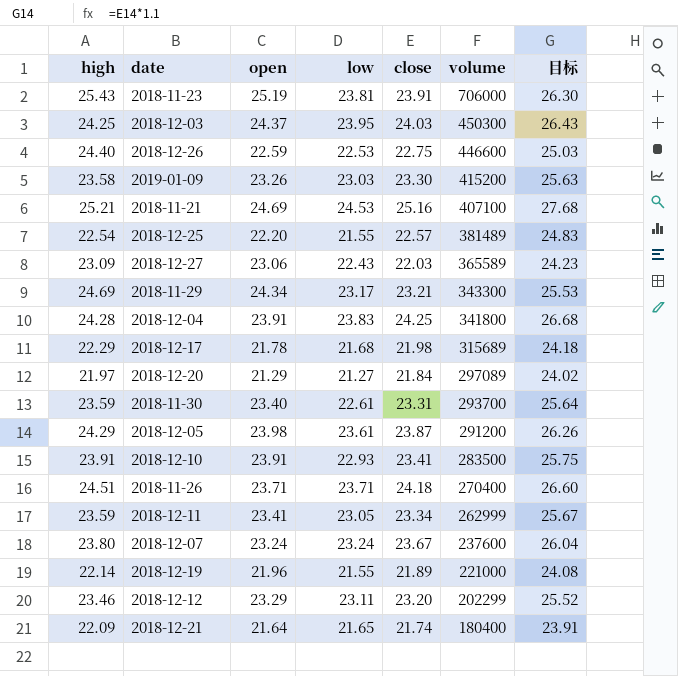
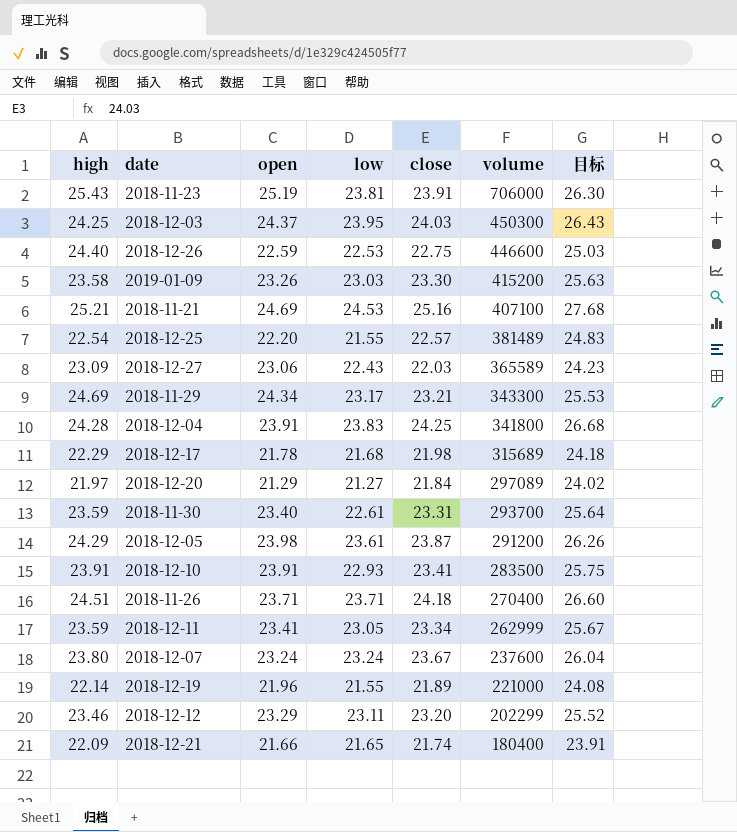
2018-12-21 | open: 21.64 -> 21.66

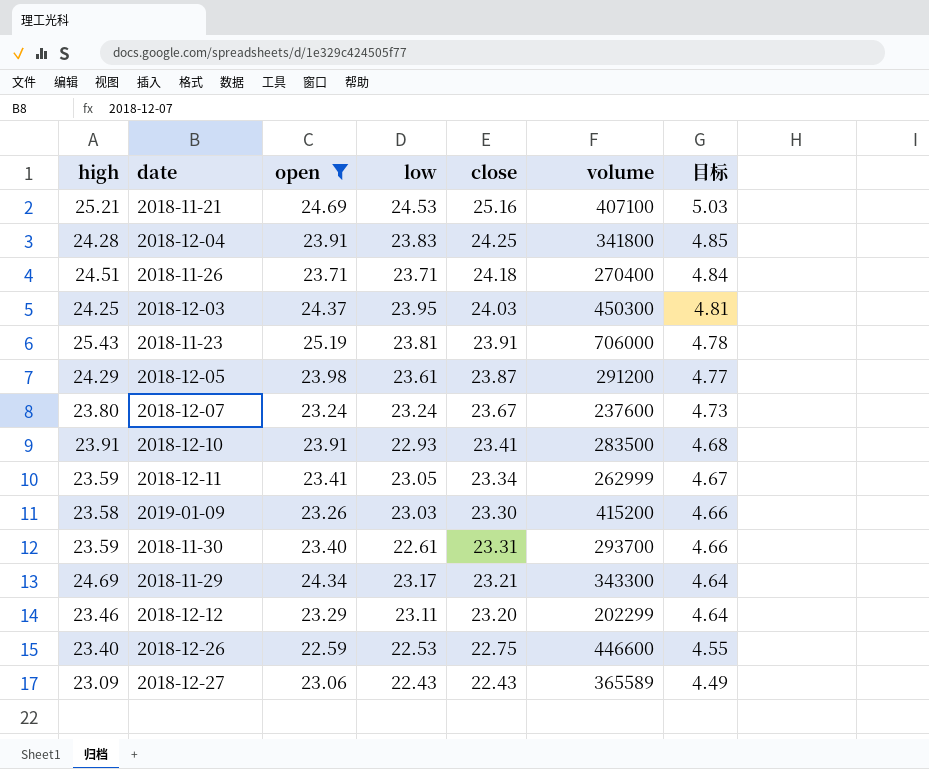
filter: none -> open >= 22.59
row order: volume descending -> 目标 descending
column 目标 | formula: [close] * 1.1 -> [close] * 0.2
2018-12-26 | high: 24.40 -> 23.40
2018-12-27 | close: 22.03 -> 22.43

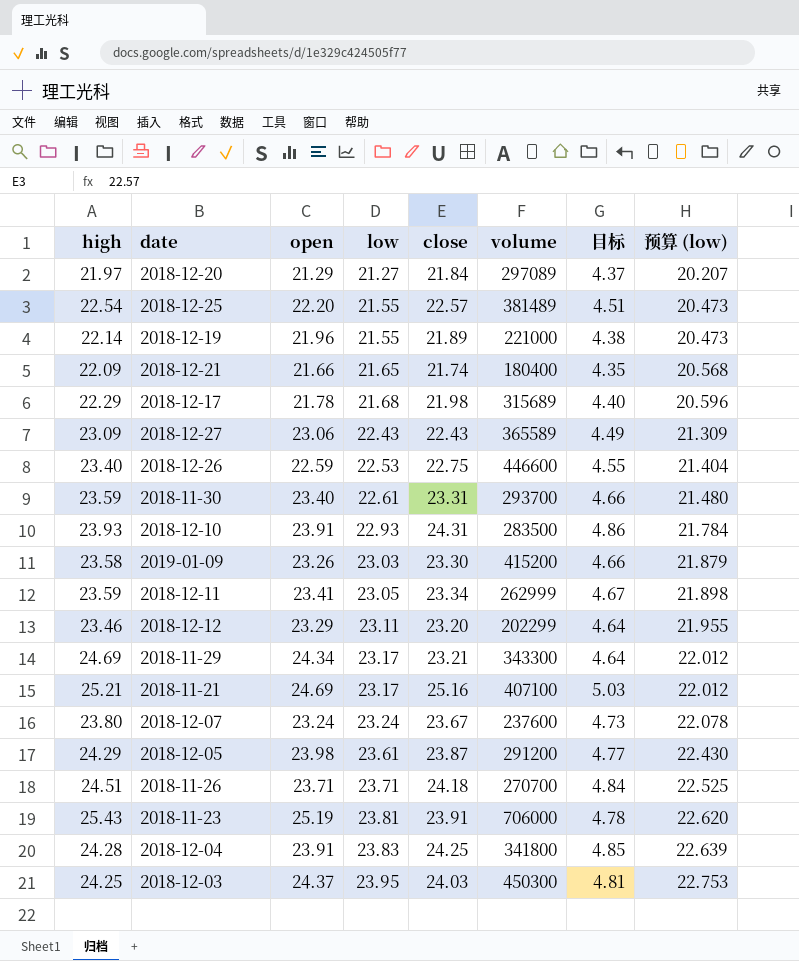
filter: open >= 22.59 -> none
row order: 目标 descending -> low ascending
column 预算 (low) | formula: none -> [low] * 0.95
2018-12-10 | high: 23.91 -> 23.93
2018-12-10 | close: 23.41 -> 24.31
2018-12-10 | 目标: 4.68 -> 4.86
2018-11-21 | low: 24.53 -> 23.17
2018-11-26 | volume: 270400 -> 270700

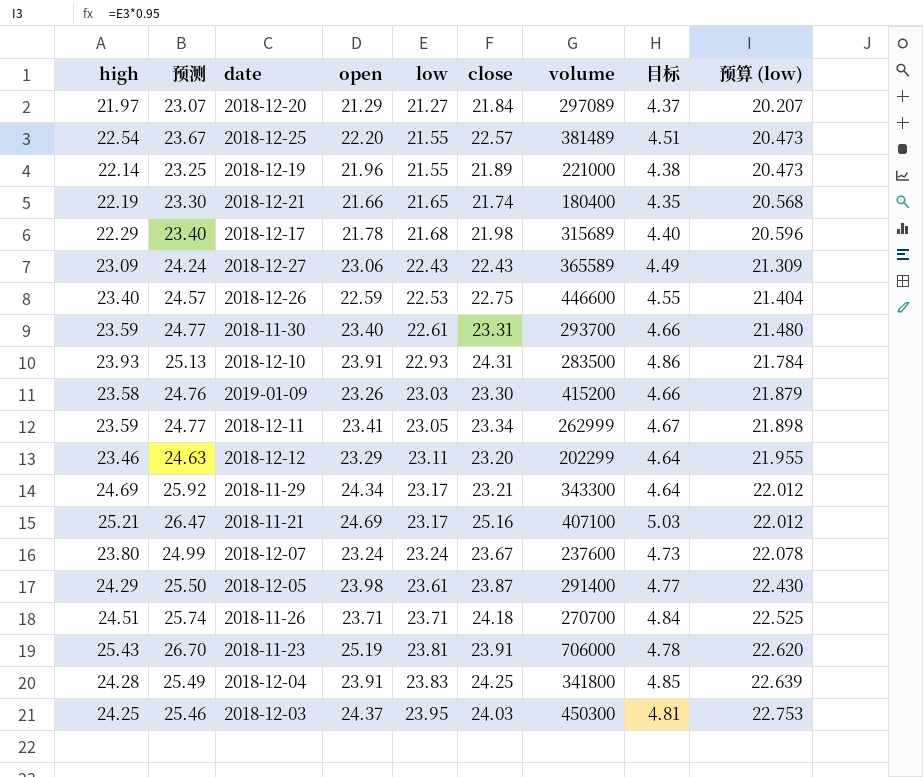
column 预测 | formula: none -> [high] * 1.05
2018-12-21 | high: 22.09 -> 22.19
2018-12-05 | volume: 291200 -> 291400

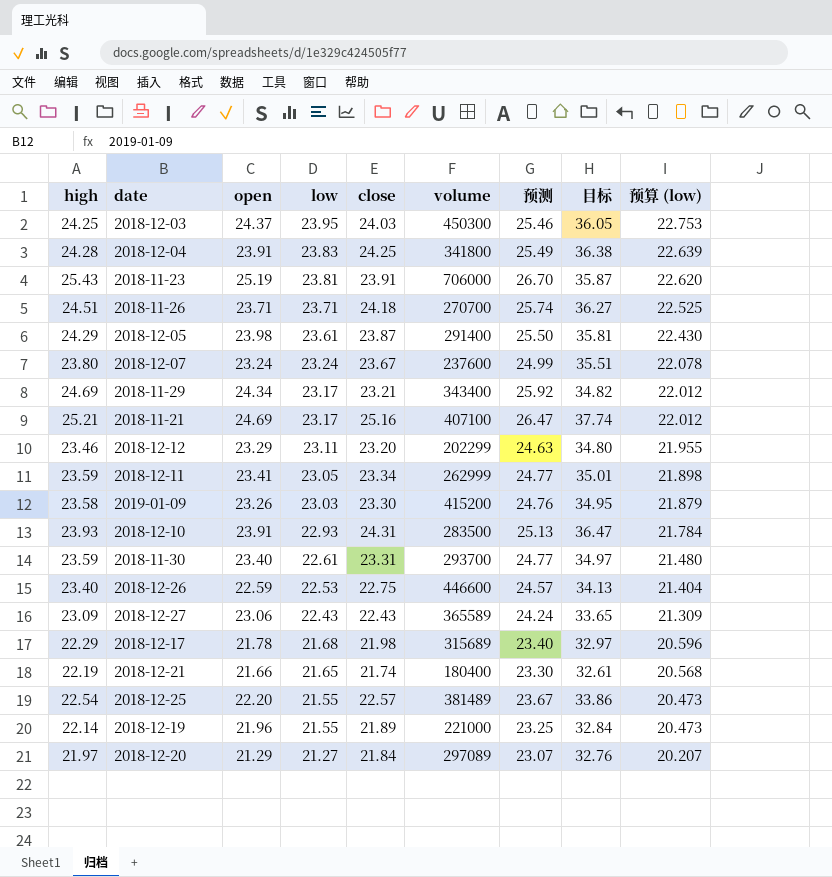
row order: low ascending -> low descending
column 预测 | position: 2 -> 7
column 目标 | formula: [close] * 0.2 -> [close] * 1.5
2018-11-29 | volume: 343300 -> 343400

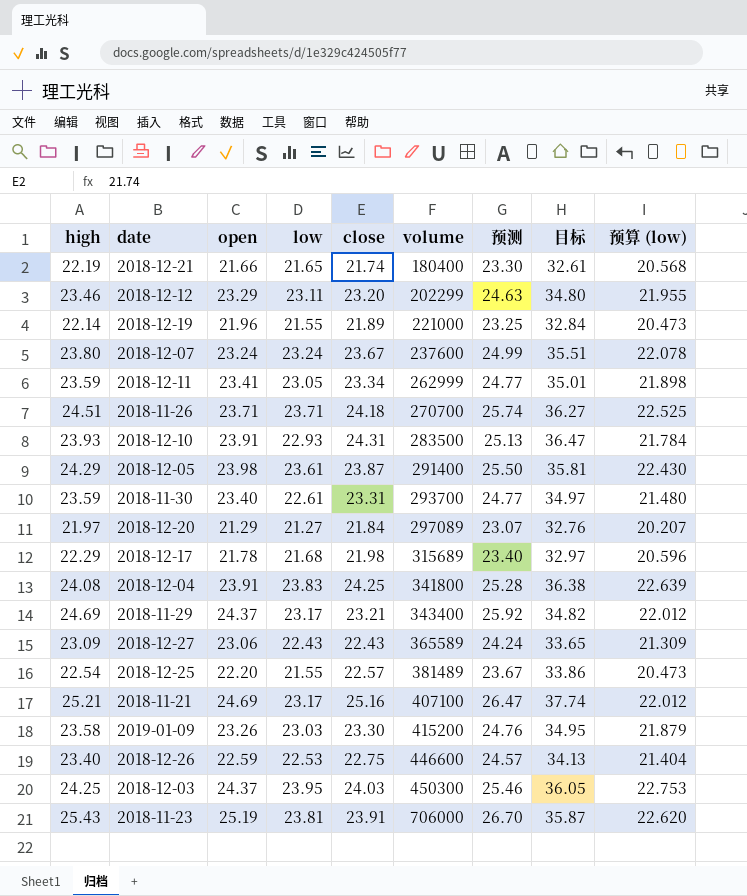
row order: low descending -> volume ascending
2018-12-04 | high: 24.28 -> 24.08
2018-12-04 | 预测: 25.49 -> 25.28
2018-11-29 | open: 24.34 -> 24.37

